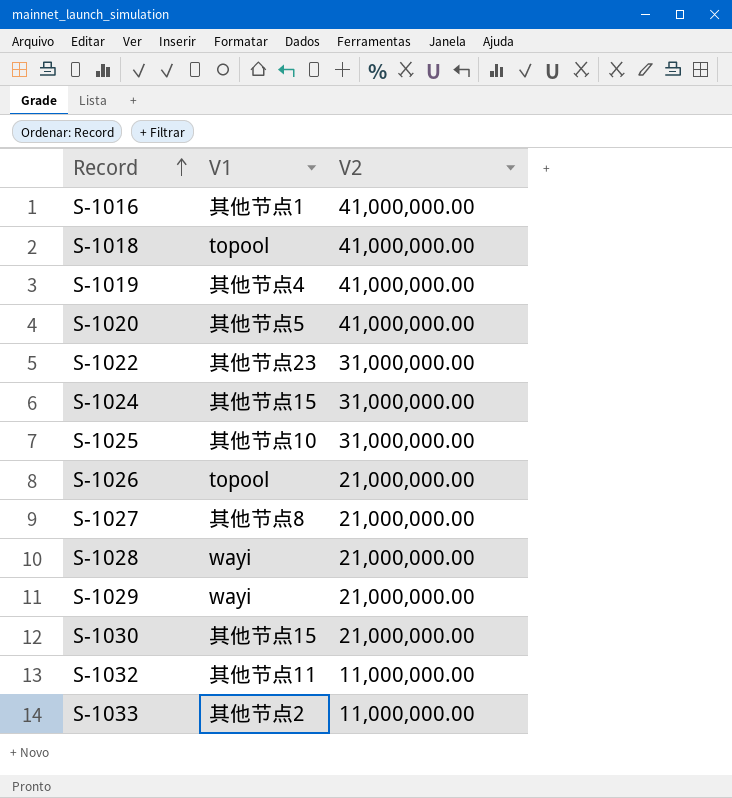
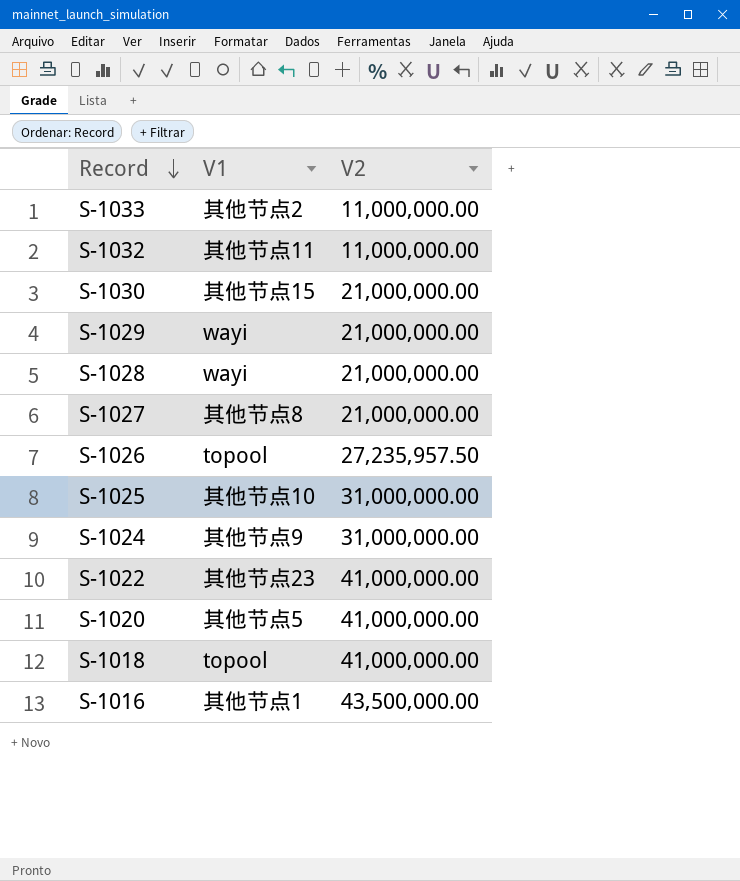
row order: Record ascending -> Record descending
row S-1019: 其他节点4 | 41,000,000.00 -> none
S-1026 | V2: 21,000,000.00 -> 27,235,957.50
S-1024 | V1: 其他节点15 -> 其他节点9
S-1022 | V2: 31,000,000.00 -> 41,000,000.00
S-1016 | V2: 41,000,000.00 -> 43,500,000.00

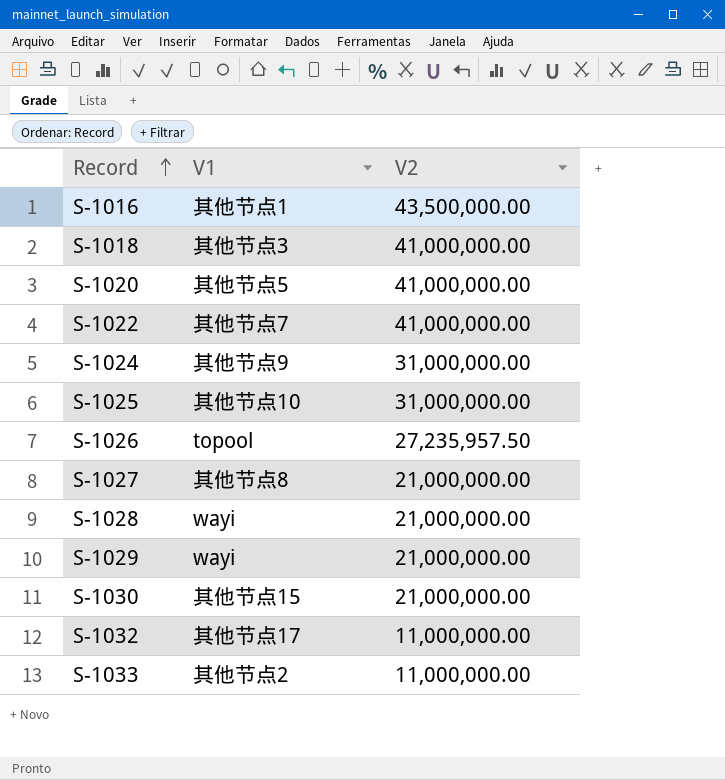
row order: Record descending -> Record ascending
S-1018 | V1: topool -> 其他节点3
S-1022 | V1: 其他节点23 -> 其他节点7
S-1032 | V1: 其他节点11 -> 其他节点17

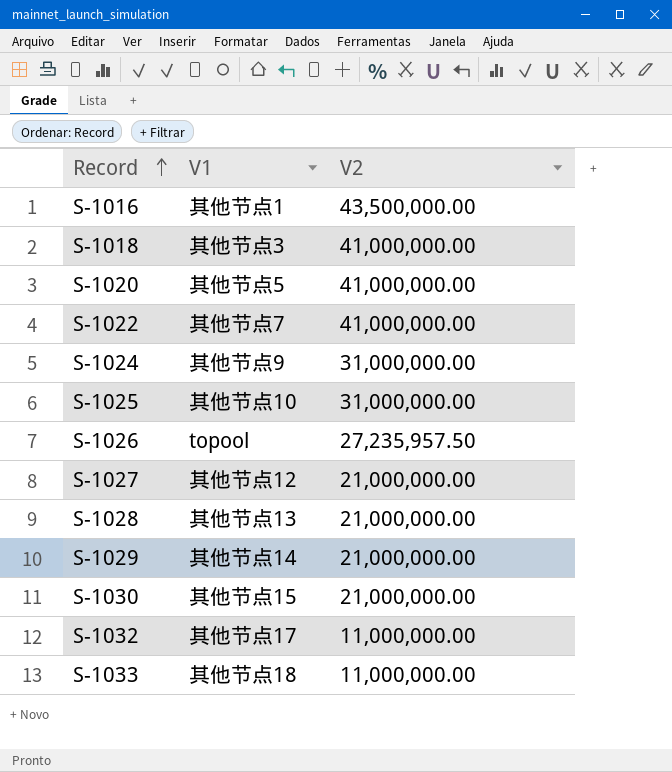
S-1027 | V1: 其他节点8 -> 其他节点12
S-1028 | V1: wayi -> 其他节点13
S-1029 | V1: wayi -> 其他节点14
S-1033 | V1: 其他节点2 -> 其他节点18

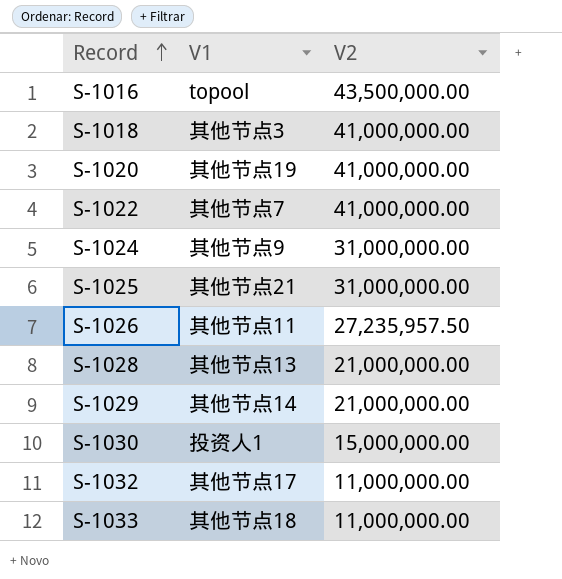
row S-1027: 其他节点12 | 21,000,000.00 -> none
S-1016 | V1: 其他节点1 -> topool
S-1020 | V1: 其他节点5 -> 其他节点19
S-1025 | V1: 其他节点10 -> 其他节点21
S-1026 | V1: topool -> 其他节点11
S-1030 | V1: 其他节点15 -> 投资人1
S-1030 | V2: 21,000,000.00 -> 15,000,000.00

